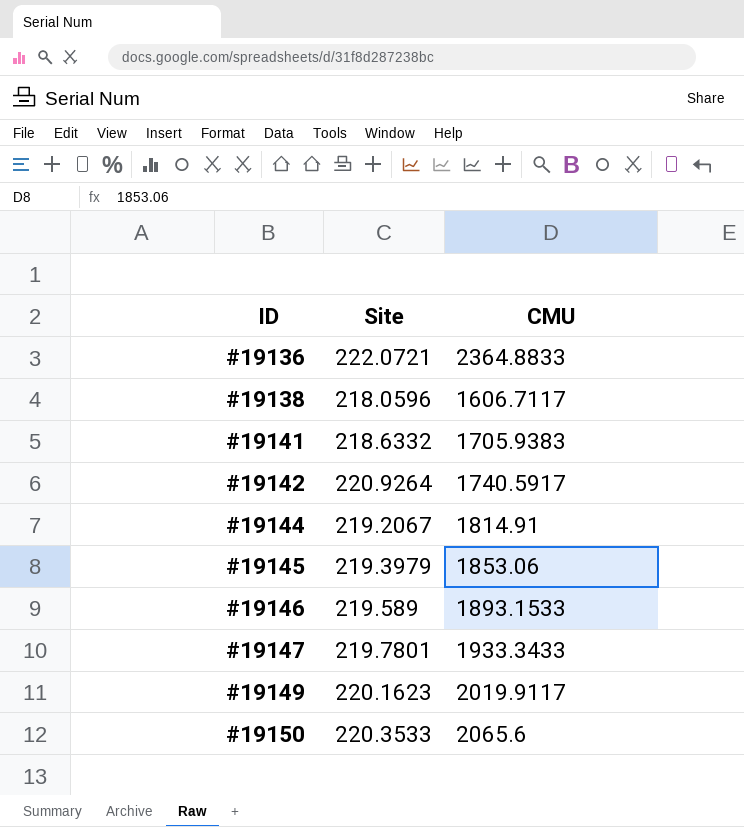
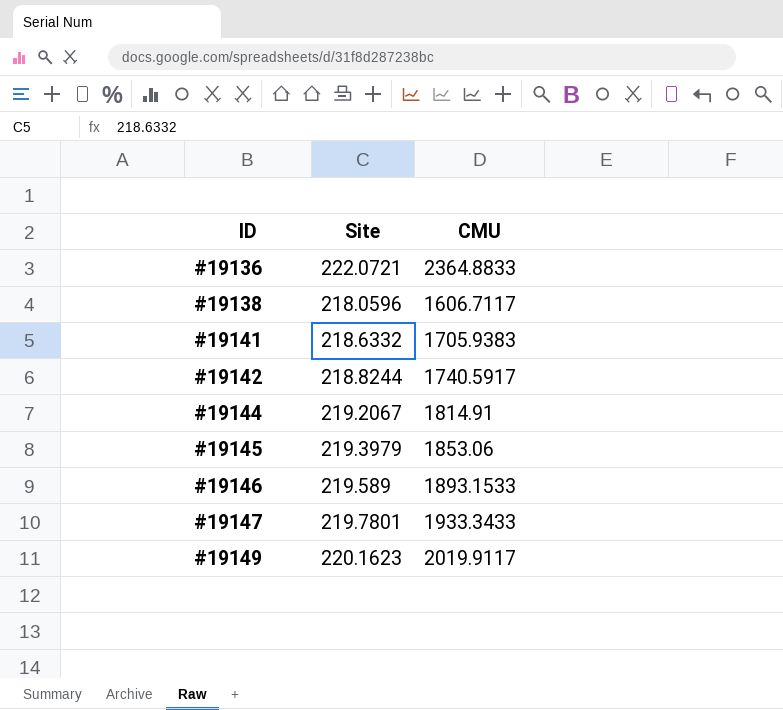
row #19150: 220.3533 | 2065.6 -> none
#19142 | Site: 220.9264 -> 218.8244

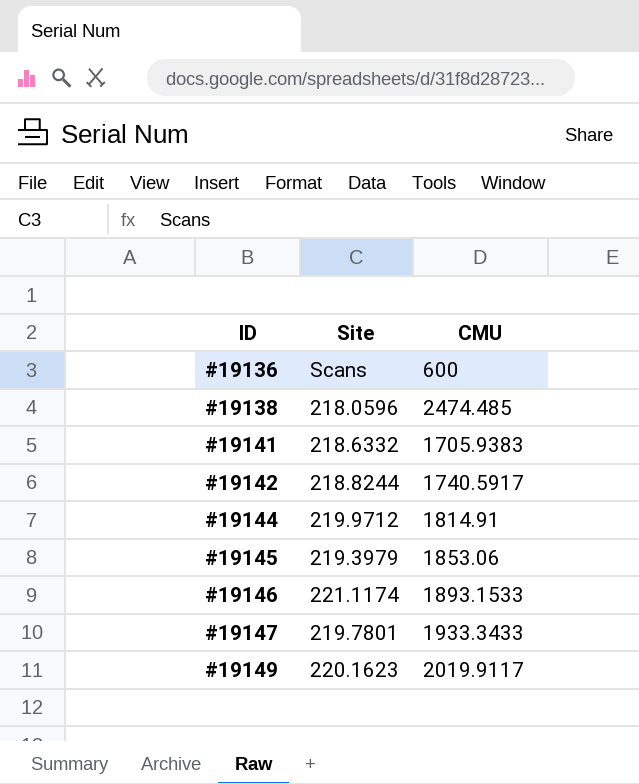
#19136 | Site: 222.0721 -> Scans
#19136 | CMU: 2364.8833 -> 600
#19138 | CMU: 1606.7117 -> 2474.485
#19144 | Site: 219.2067 -> 219.9712
#19146 | Site: 219.589 -> 221.1174

